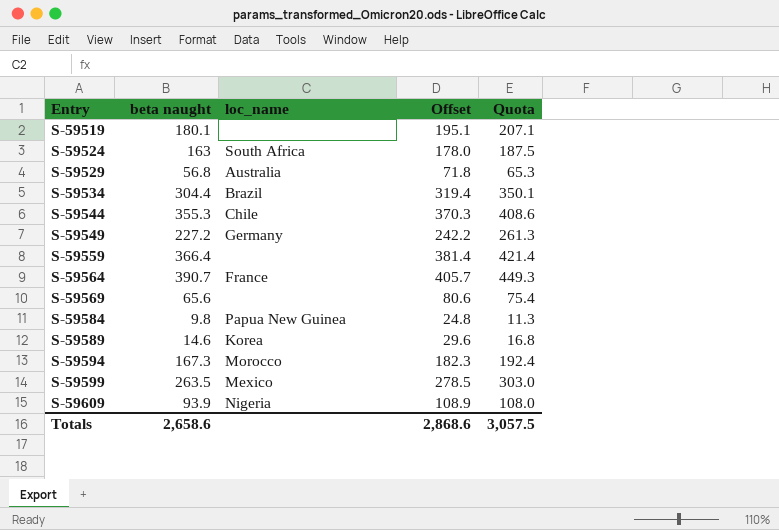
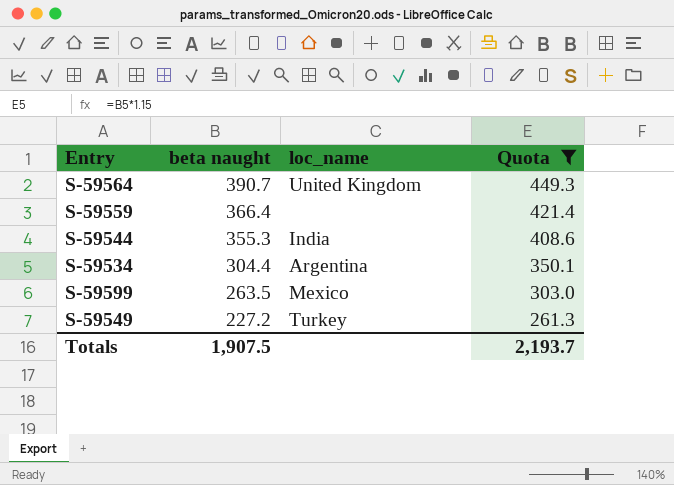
filter: none -> Quota >= 261.3
row order: Entry ascending -> beta naught descending
column Offset | formula: [beta naught] + 15 -> none
S-59564 | loc_name: France -> United Kingdom
S-59544 | loc_name: Chile -> India
S-59534 | loc_name: Brazil -> Argentina
S-59549 | loc_name: Germany -> Turkey
Totals | beta naught: 2,658.6 -> 1,907.5
Totals | Quota: 3,057.5 -> 2,193.7

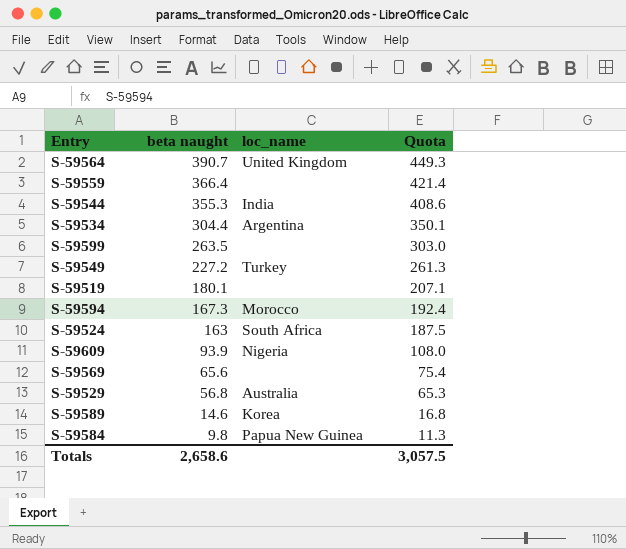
filter: Quota >= 261.3 -> none
S-59599 | loc_name: Mexico -> none
Totals | beta naught: 1,907.5 -> 2,658.6
Totals | Quota: 2,193.7 -> 3,057.5

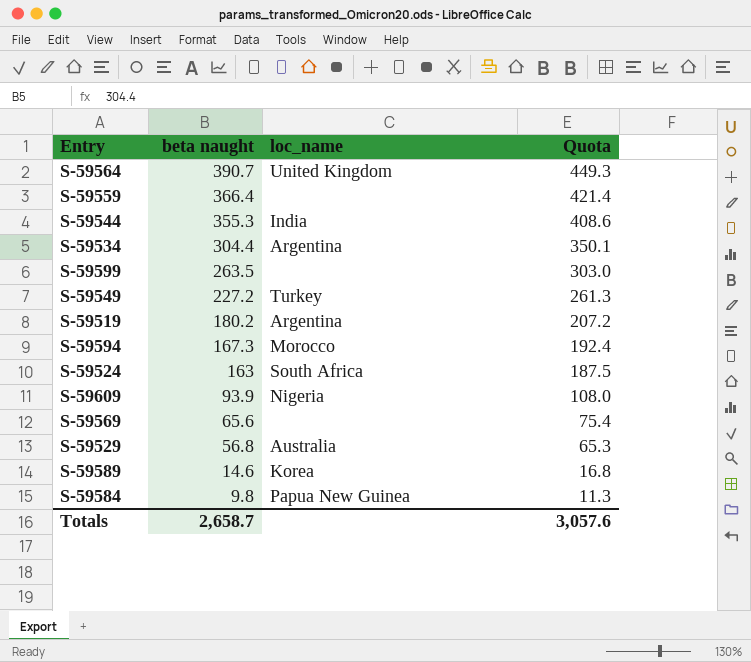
S-59519 | beta naught: 180.1 -> 180.2
S-59519 | loc_name: none -> Argentina
S-59519 | Quota: 207.1 -> 207.2
Totals | beta naught: 2,658.6 -> 2,658.7
Totals | Quota: 3,057.5 -> 3,057.6

